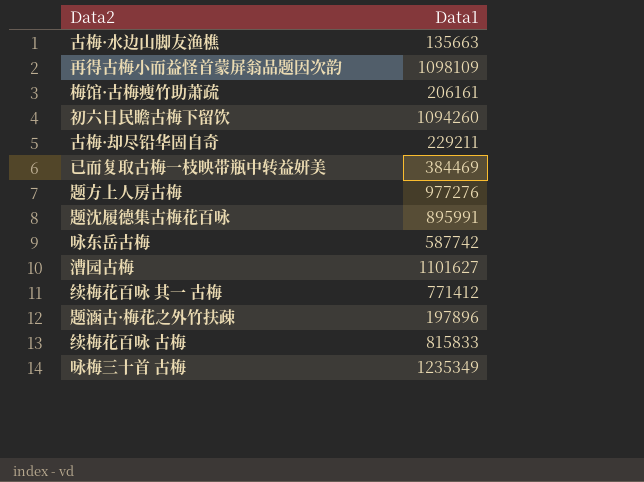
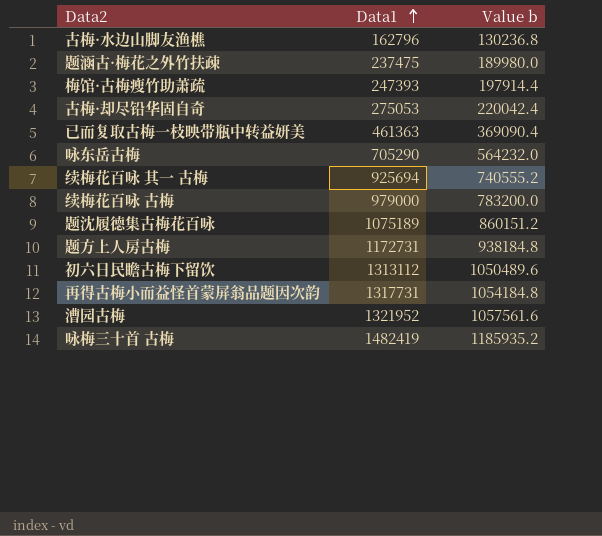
row order: none -> Data1 ascending
column Value b | formula: none -> [Data1] * 0.8
古梅·水边山脚友渔樵 | Data1: 135663 -> 162796
题涵古·梅花之外竹扶疎 | Data1: 197896 -> 237475
梅馆·古梅瘦竹助萧疏 | Data1: 206161 -> 247393
古梅·却尽铅华固自奇 | Data1: 229211 -> 275053
已而复取古梅一枝映带瓶中转益妍美 | Data1: 384469 -> 461363
咏东岳古梅 | Data1: 587742 -> 705290
续梅花百咏 其一 古梅 | Data1: 771412 -> 925694
续梅花百咏 古梅 | Data1: 815833 -> 979000
题沈履德集古梅花百咏 | Data1: 895991 -> 1075189
题方上人房古梅 | Data1: 977276 -> 1172731
初六日民瞻古梅下留饮 | Data1: 1094260 -> 1313112
再得古梅小而益怪首蒙屏翁品题因次韵 | Data1: 1098109 -> 1317731
漕园古梅 | Data1: 1101627 -> 1321952
咏梅三十首 古梅 | Data1: 1235349 -> 1482419

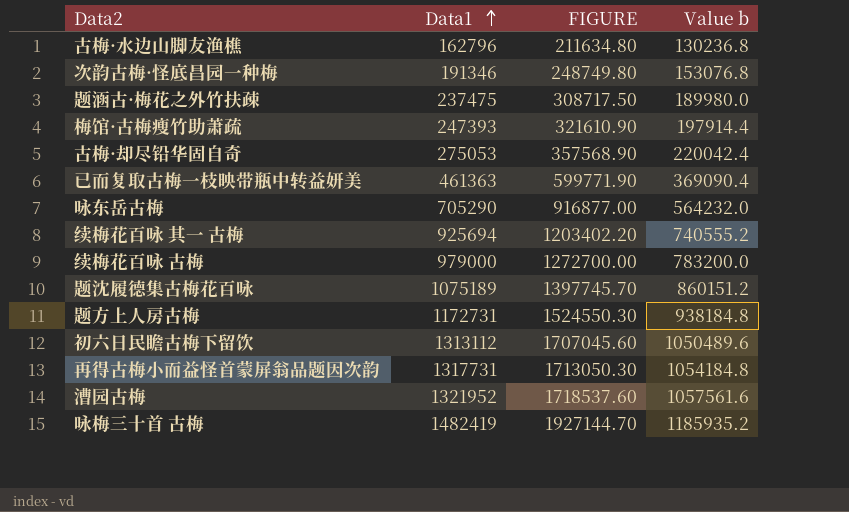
column FIGURE | formula: none -> [Data1] * 1.3
row 次韵古梅·怪底昌园一种梅: none -> 191346 | 248749.80 | 153076.8

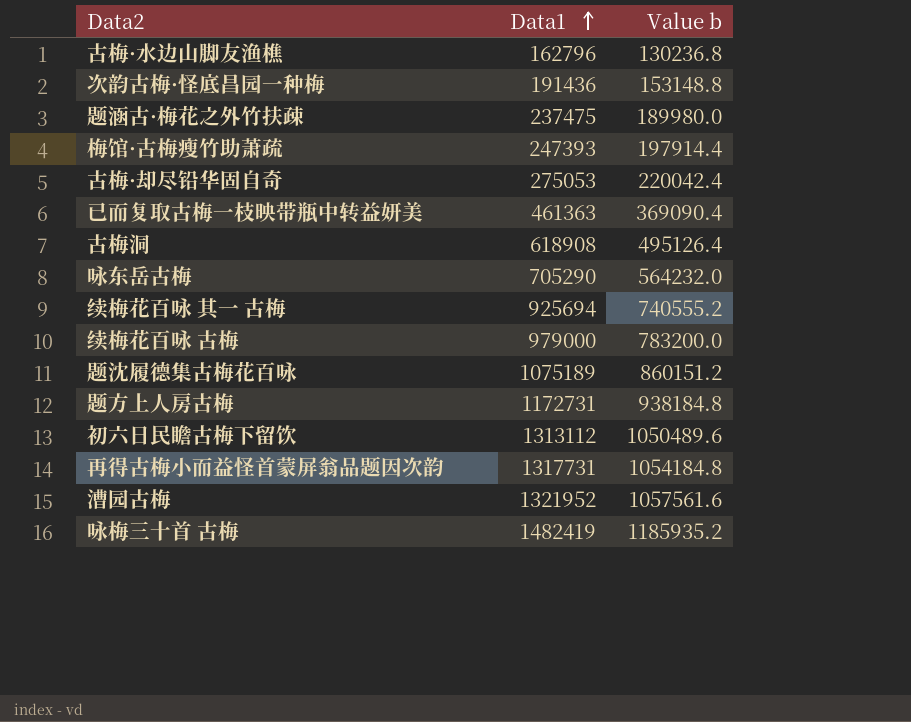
column FIGURE | formula: [Data1] * 1.3 -> none
次韵古梅·怪底昌园一种梅 | Data1: 191346 -> 191436
次韵古梅·怪底昌园一种梅 | Value b: 153076.8 -> 153148.8
row 古梅洞: none -> 618908 | 495126.4

